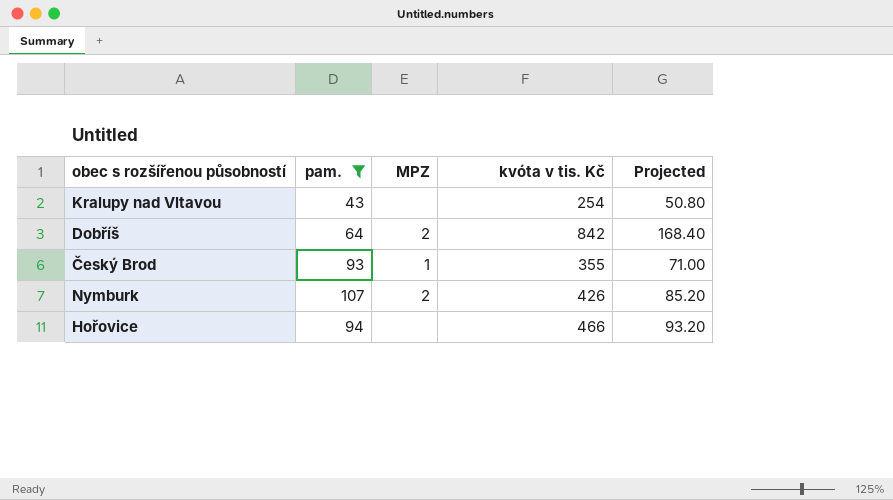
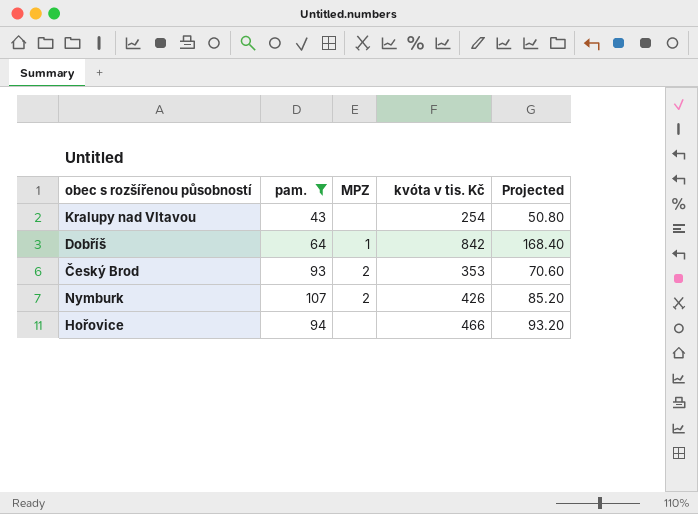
Dobříš | MPZ: 2 -> 1
Český Brod | MPZ: 1 -> 2
Český Brod | kvóta v tis. Kč: 355 -> 353
Český Brod | Projected: 71.00 -> 70.60

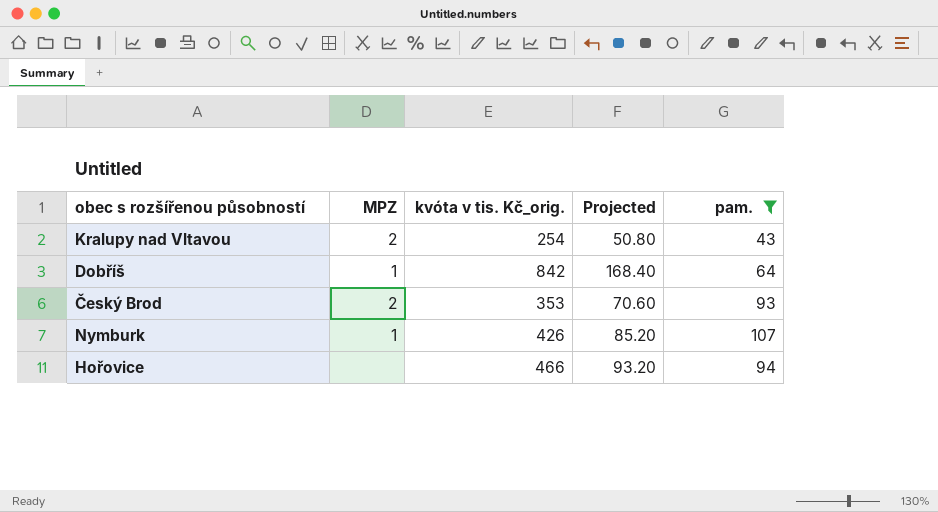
column name: kvóta v tis. Kč -> kvóta v tis. Kč_orig.
column pam. | position: 2 -> 5
Kralupy nad Vltavou | MPZ: none -> 2
Nymburk | MPZ: 2 -> 1

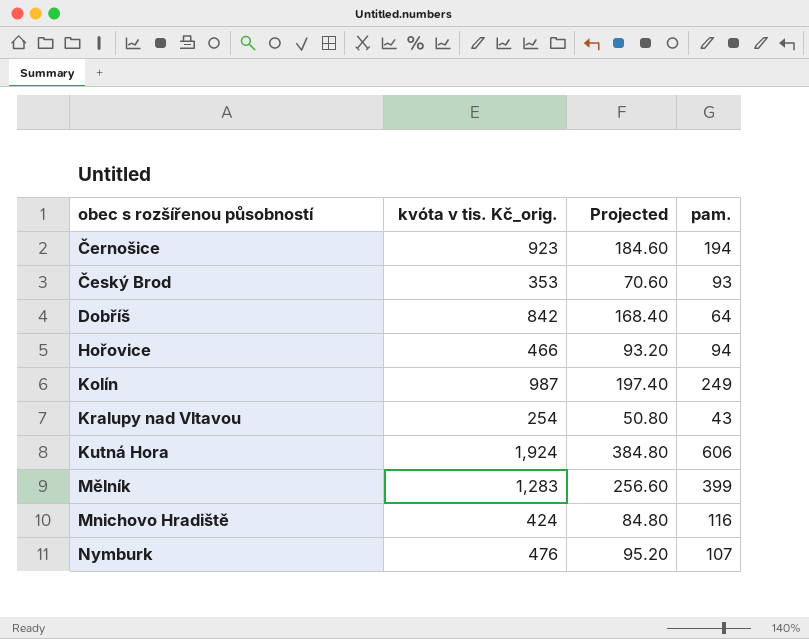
filter: pam. <= 107 -> none
row order: none -> obec s rozšířenou působností ascending
column MPZ | position: 2 -> none
Nymburk | kvóta v tis. Kč_orig.: 426 -> 476
Nymburk | Projected: 85.20 -> 95.20

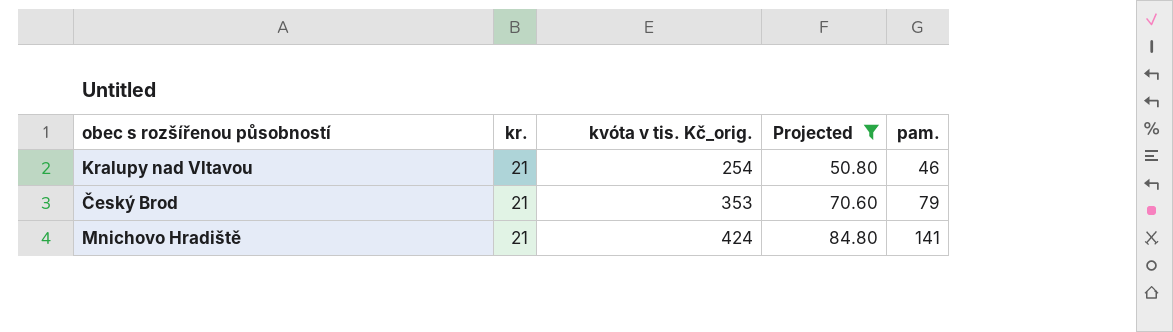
filter: none -> Projected <= 84.80
row order: obec s rozšířenou působností ascending -> kvóta v tis. Kč_orig. ascending
column kr. | position: none -> 2
Kralupy nad Vltavou | pam.: 43 -> 46
Český Brod | pam.: 93 -> 79
Mnichovo Hradiště | pam.: 116 -> 141

